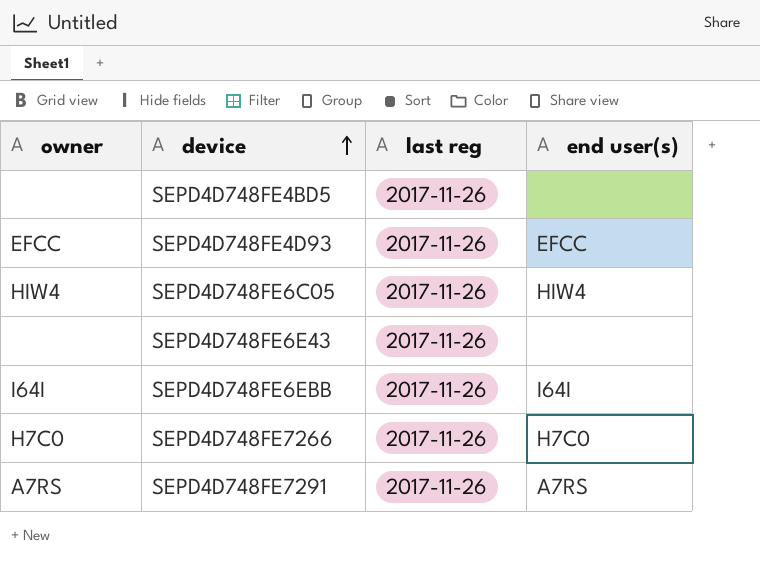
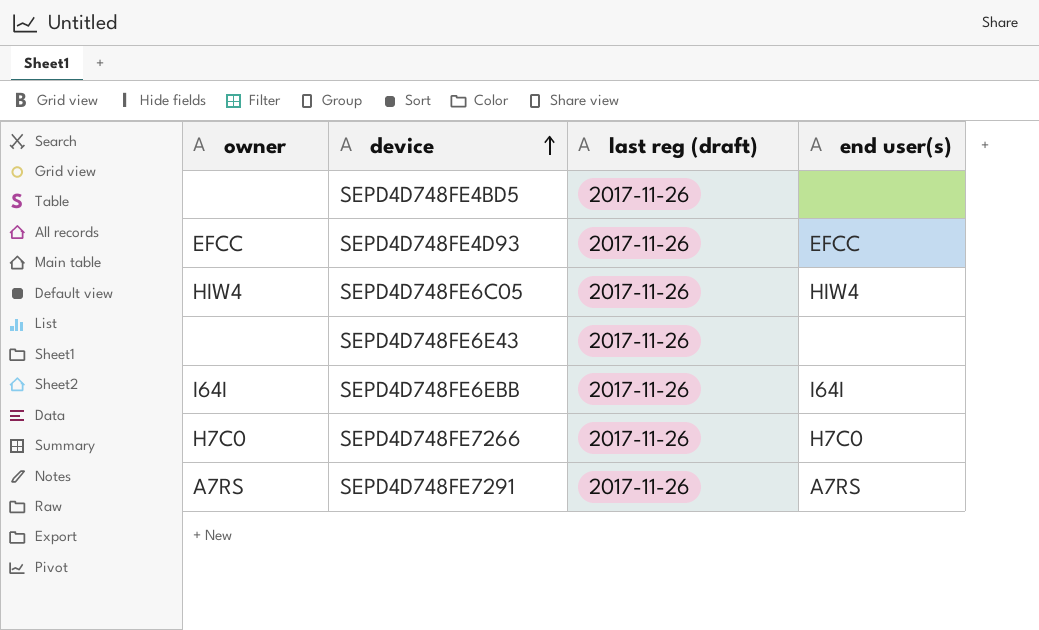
column name: last reg -> last reg (draft)

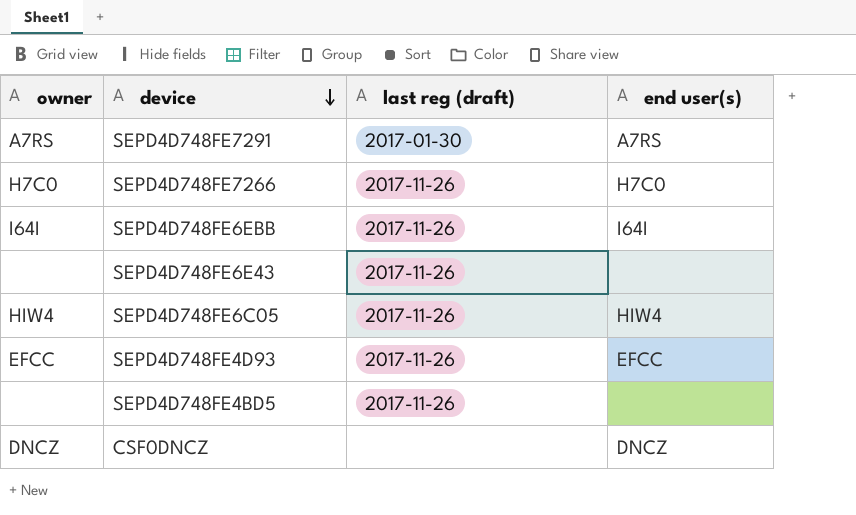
row order: device ascending -> device descending
SEPD4D748FE7291 | last reg (draft): 2017-11-26 -> 2017-01-30
row CSF0DNCZ: none -> DNCZ | none | DNCZ

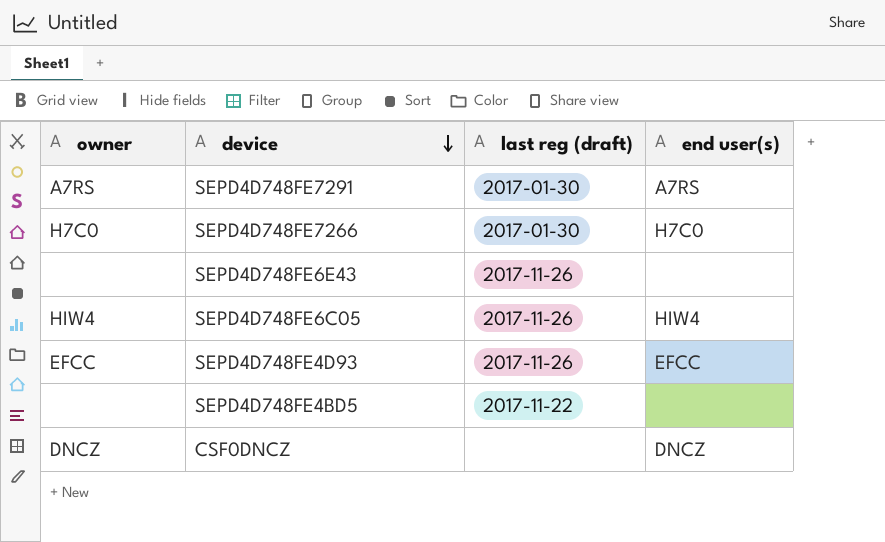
row SEPD4D748FE6EBB: I64I | 2017-11-26 | I64I -> none
SEPD4D748FE7266 | last reg (draft): 2017-11-26 -> 2017-01-30
SEPD4D748FE4BD5 | last reg (draft): 2017-11-26 -> 2017-11-22

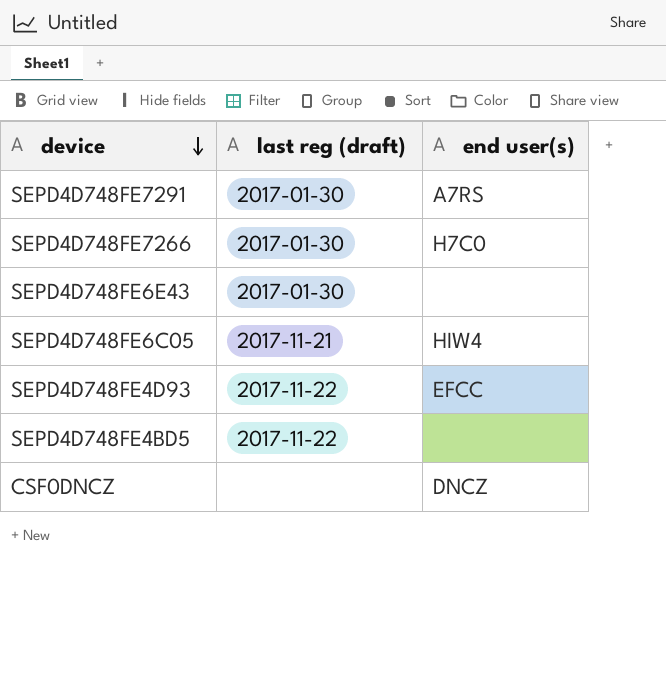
column owner | position: 1 -> none
SEPD4D748FE6E43 | last reg (draft): 2017-11-26 -> 2017-01-30
SEPD4D748FE6C05 | last reg (draft): 2017-11-26 -> 2017-11-21
SEPD4D748FE4D93 | last reg (draft): 2017-11-26 -> 2017-11-22

